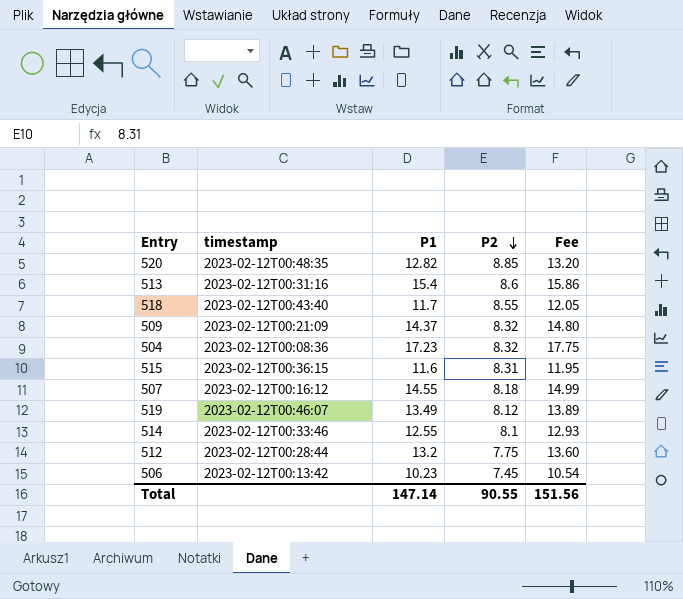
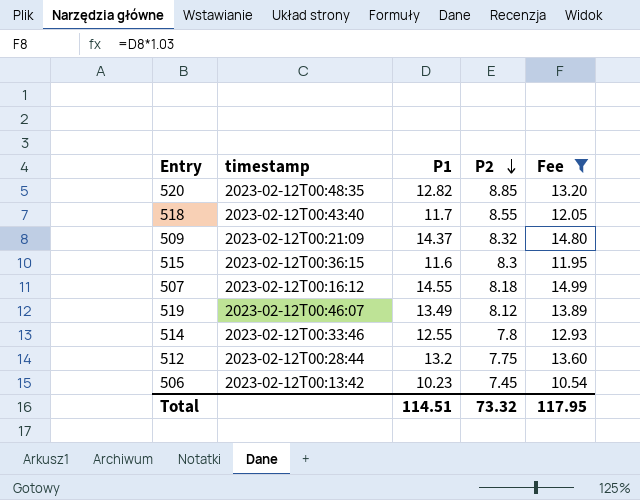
filter: none -> Fee <= 14.99
515 | P2: 8.31 -> 8.3
514 | P2: 8.1 -> 7.8
Total | P1: 147.14 -> 114.51
Total | P2: 90.55 -> 73.32
Total | Fee: 151.56 -> 117.95

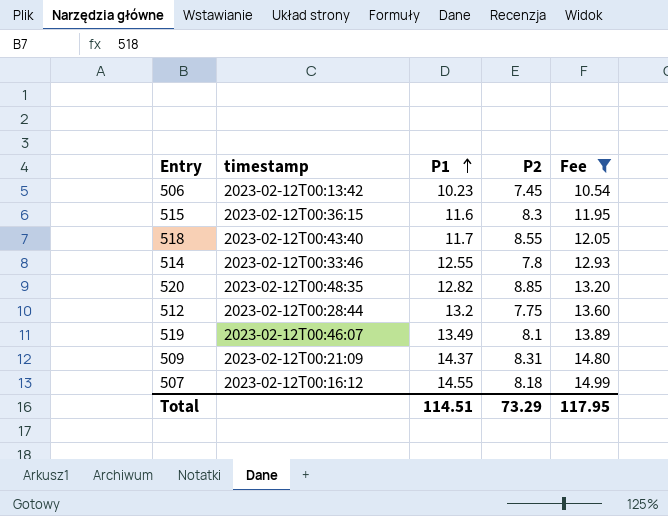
row order: P2 descending -> P1 ascending
519 | P2: 8.12 -> 8.1
509 | P2: 8.32 -> 8.31
Total | P2: 73.32 -> 73.29

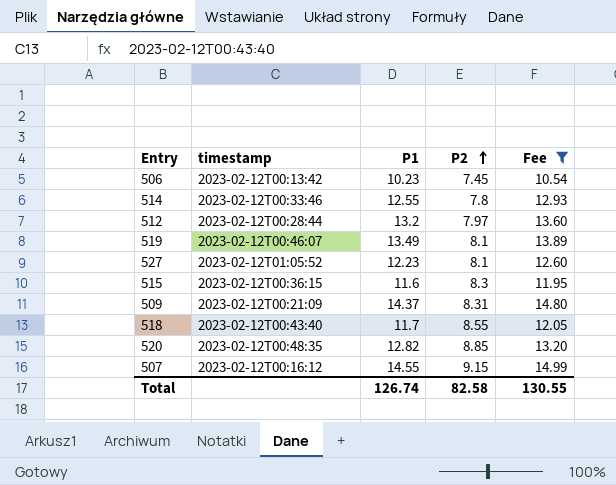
row order: P1 ascending -> P2 ascending
512 | P2: 7.75 -> 7.97
row 527: none -> 2023-02-12T01:05:52 | 12.23 | 8.1 | 12.60
507 | P2: 8.18 -> 9.15
Total | P1: 114.51 -> 126.74
Total | P2: 73.29 -> 82.58
Total | Fee: 117.95 -> 130.55

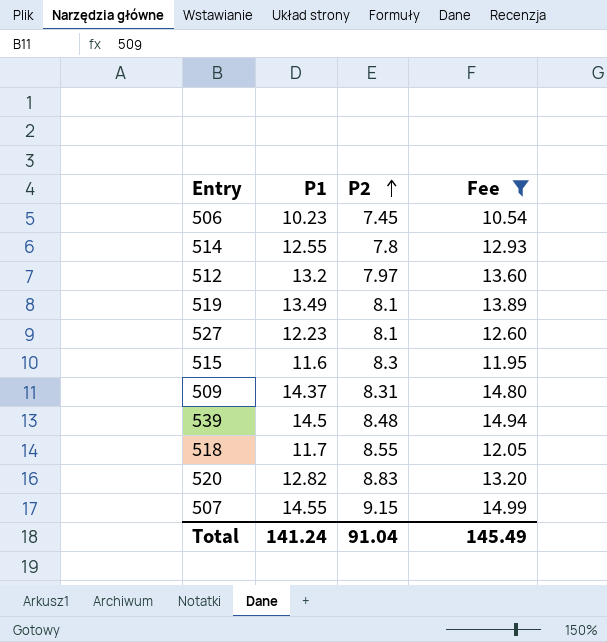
column timestamp | position: 2 -> none
row 539: none -> 14.5 | 8.48 | 14.94
520 | P2: 8.85 -> 8.83
Total | P1: 126.74 -> 141.24
Total | P2: 82.58 -> 91.04
Total | Fee: 130.55 -> 145.49

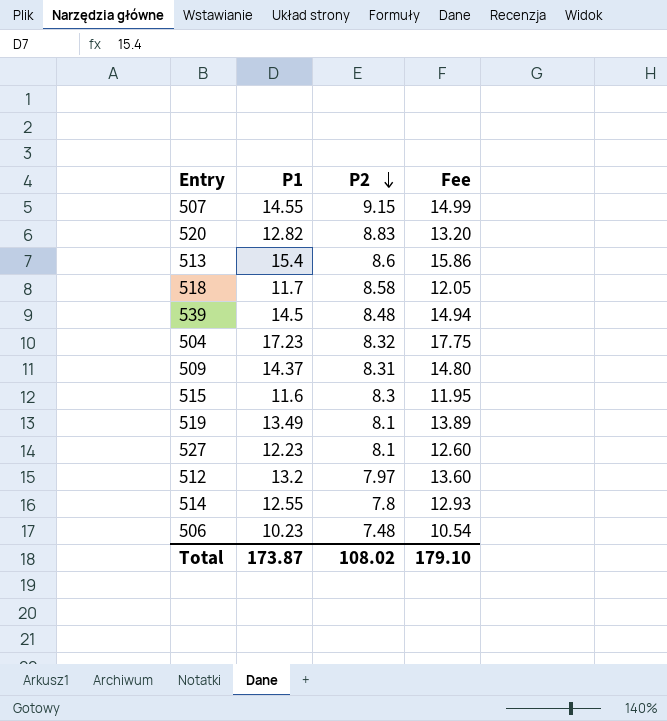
filter: Fee <= 14.99 -> none
row order: P2 ascending -> P2 descending
518 | P2: 8.55 -> 8.58
506 | P2: 7.45 -> 7.48
Total | P1: 141.24 -> 173.87
Total | P2: 91.04 -> 108.02
Total | Fee: 145.49 -> 179.10

